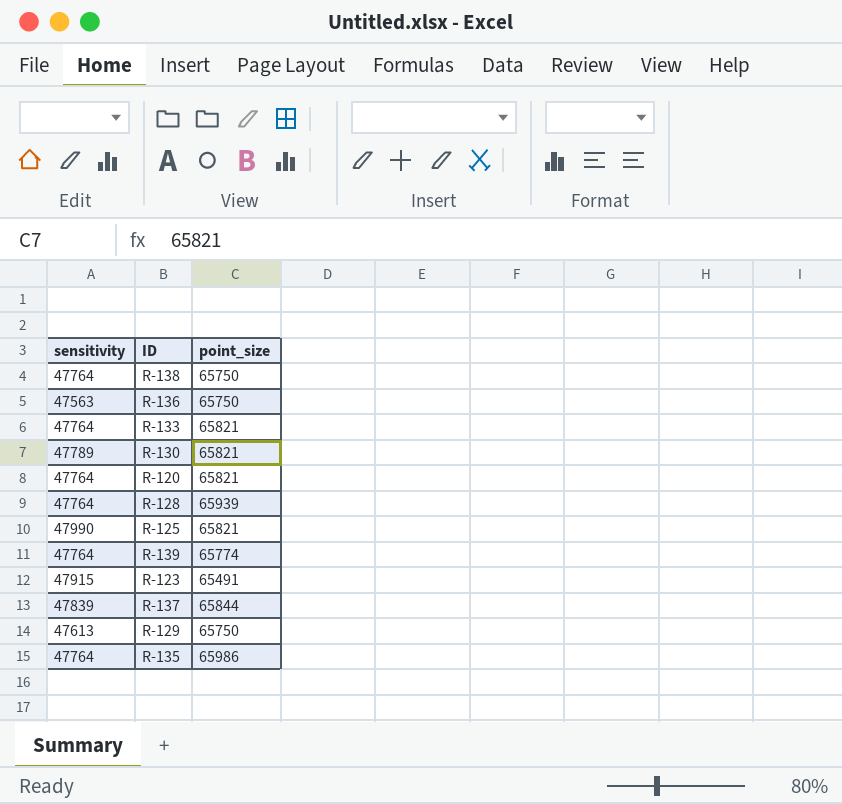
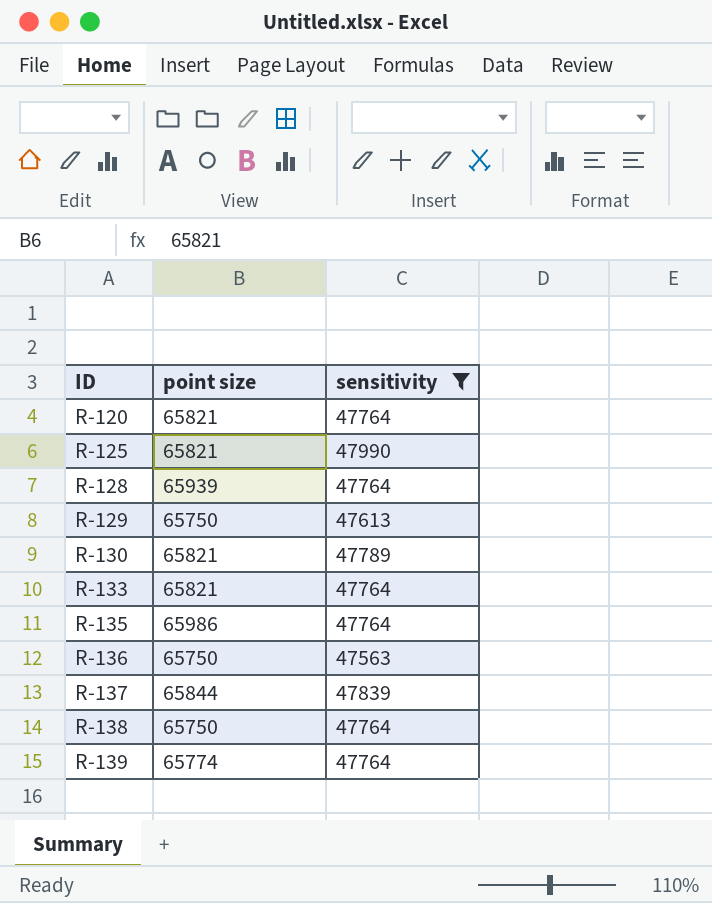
filter: none -> sensitivity != 47915
row order: none -> ID ascending
column name: point_size -> point size
column sensitivity | position: 1 -> 3

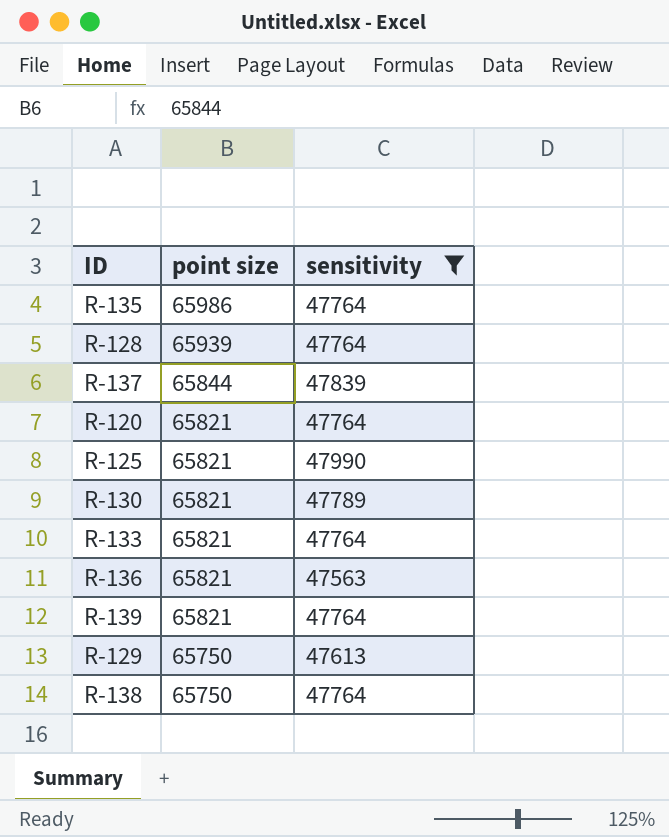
row order: ID ascending -> point size descending
R-136 | point size: 65750 -> 65821
R-139 | point size: 65774 -> 65821

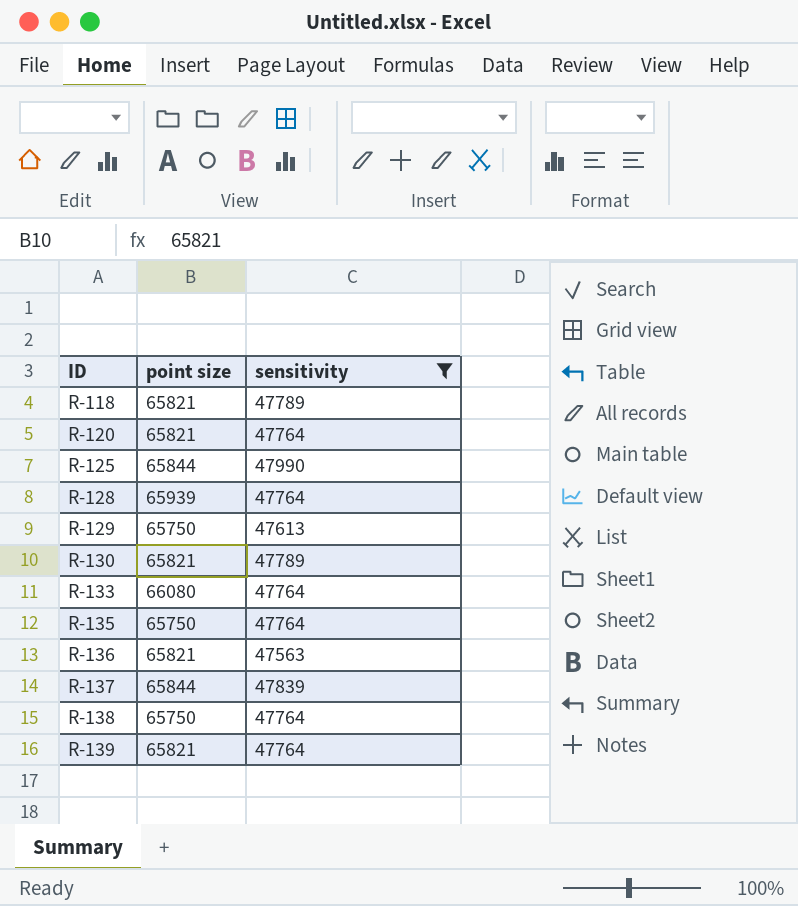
row order: point size descending -> ID ascending
row R-118: none -> 65821 | 47789
R-125 | point size: 65821 -> 65844
R-133 | point size: 65821 -> 66080
R-135 | point size: 65986 -> 65750

